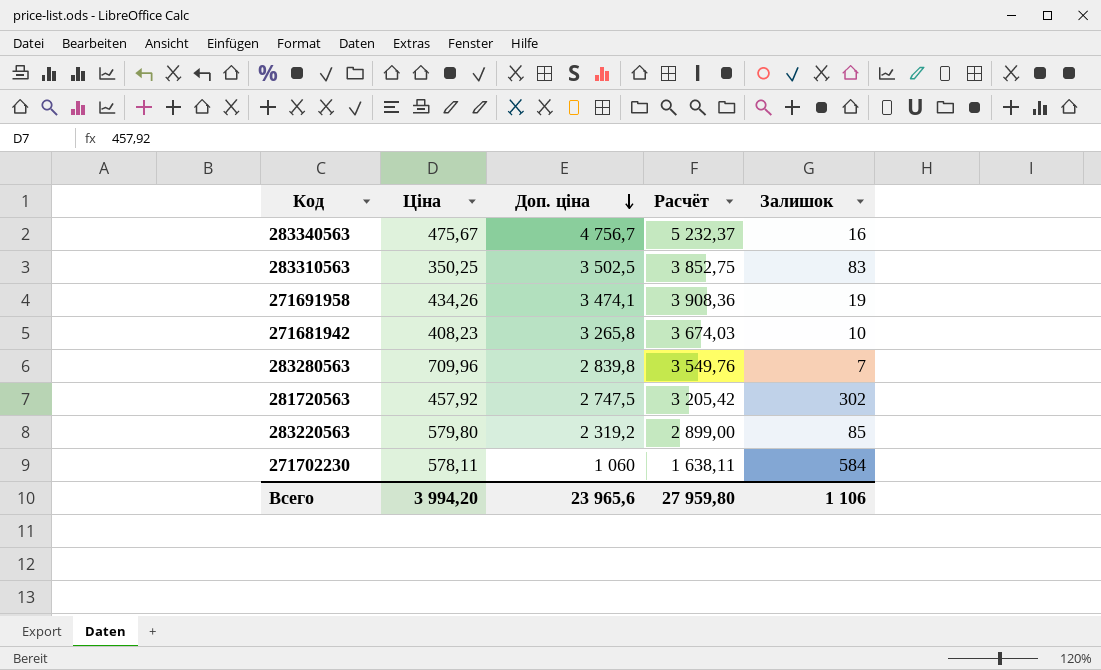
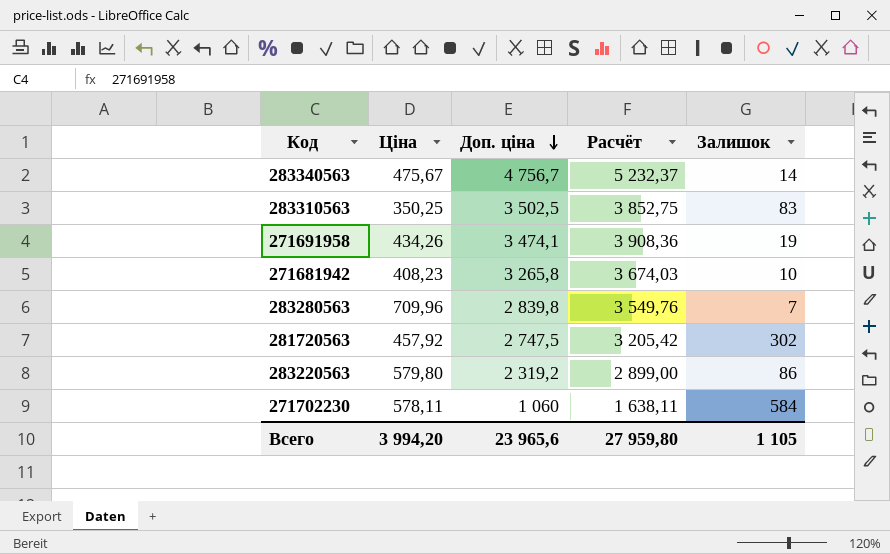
283340563 | Залишок: 16 -> 14
283220563 | Залишок: 85 -> 86
Всего | Залишок: 1 106 -> 1 105

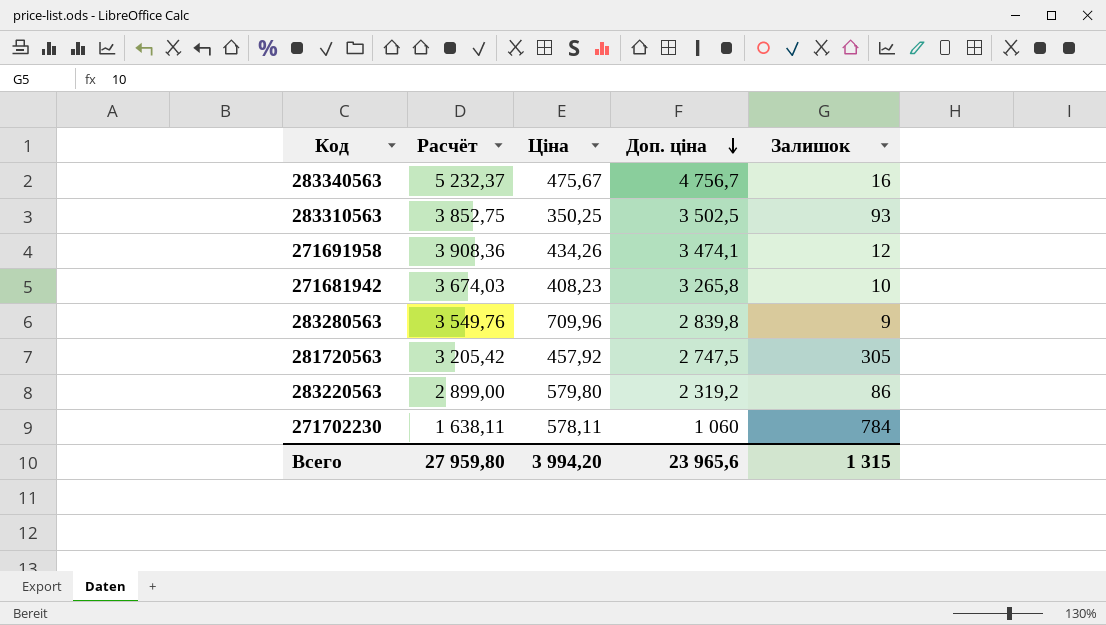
column Расчёт | position: 4 -> 2
283340563 | Залишок: 14 -> 16
283310563 | Залишок: 83 -> 93
271691958 | Залишок: 19 -> 12
283280563 | Залишок: 7 -> 9
281720563 | Залишок: 302 -> 305
271702230 | Залишок: 584 -> 784
Всего | Залишок: 1 105 -> 1 315

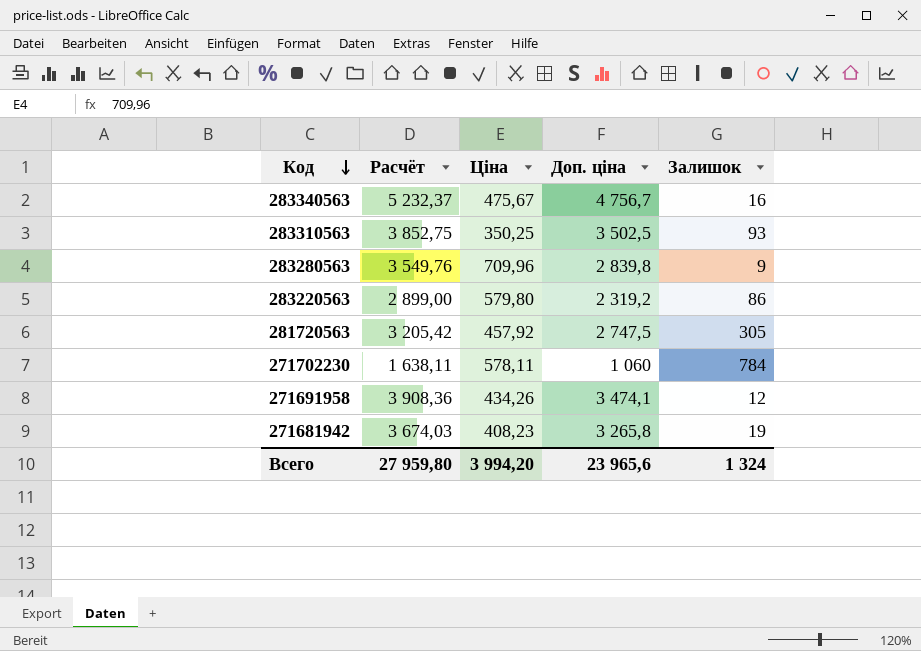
row order: Доп. ціна descending -> Код descending
271681942 | Залишок: 10 -> 19
Всего | Залишок: 1 315 -> 1 324

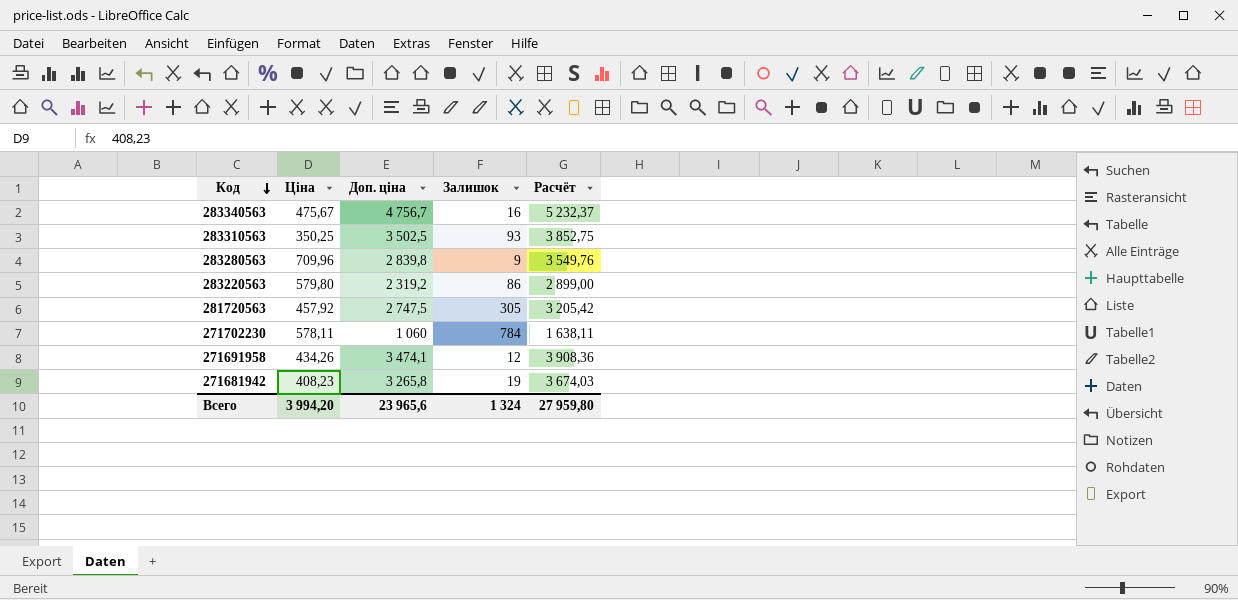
column Расчёт | position: 2 -> 5

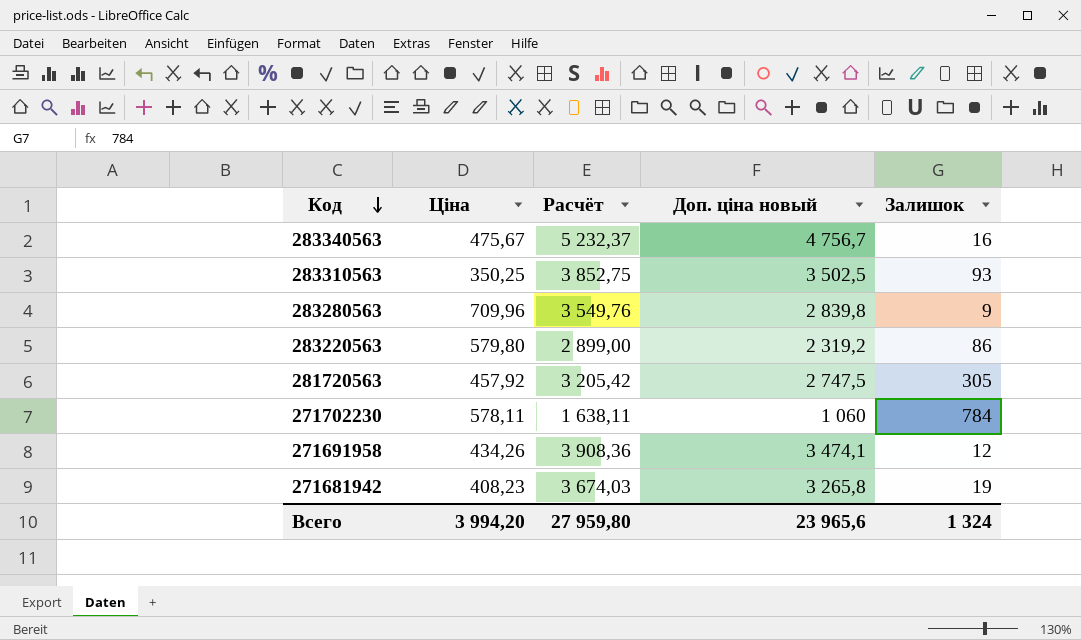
column Расчёт | position: 5 -> 3
column name: Доп. ціна -> Доп. ціна новый

